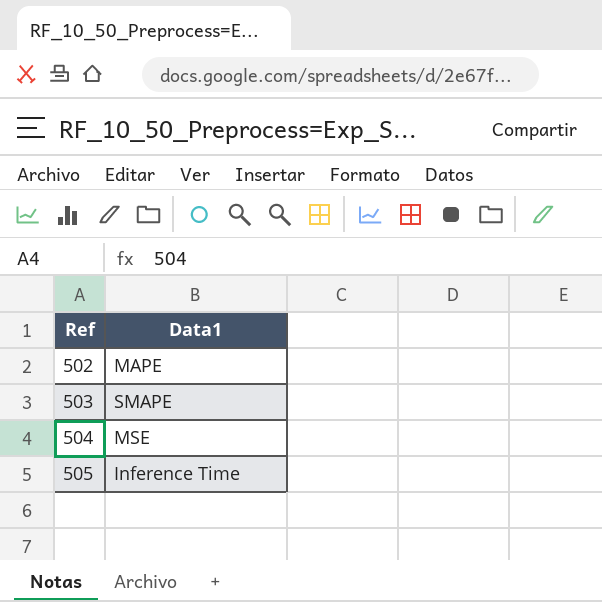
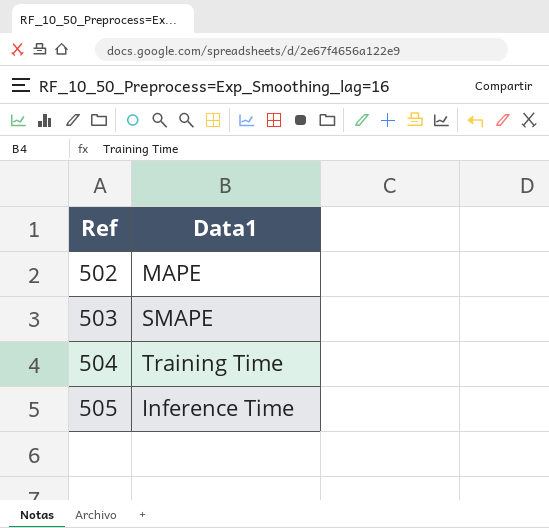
504 | Data1: MSE -> Training Time

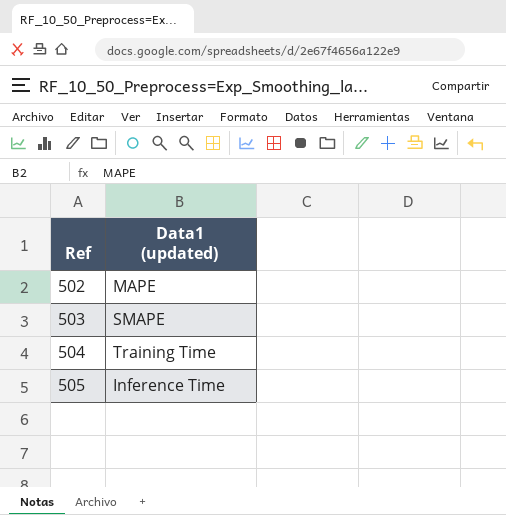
column name: Data1 -> Data1 (updated)

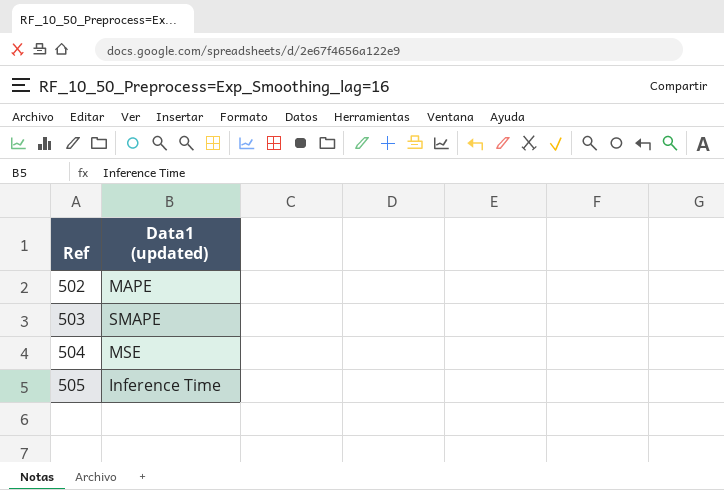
504 | Data1 (updated): Training Time -> MSE

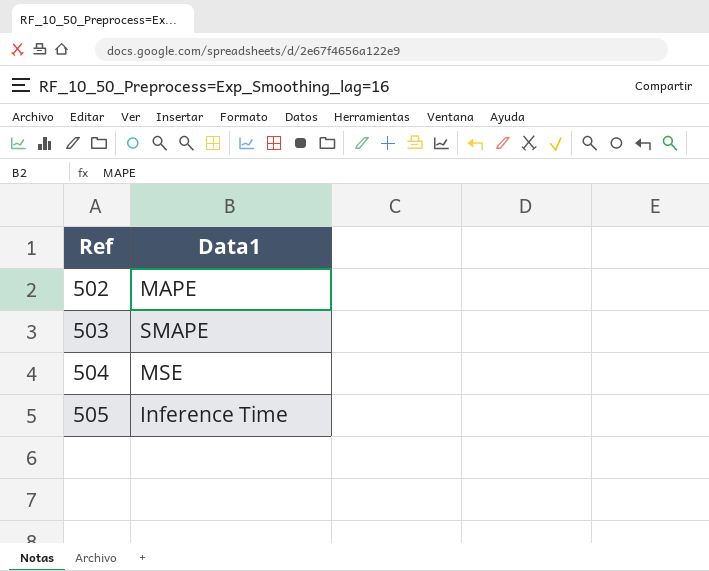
column name: Data1 (updated) -> Data1

